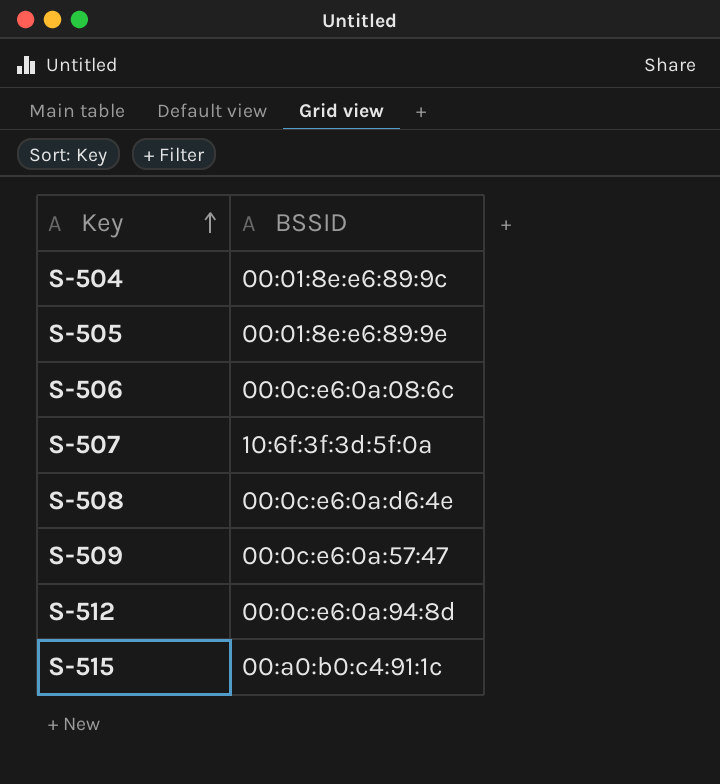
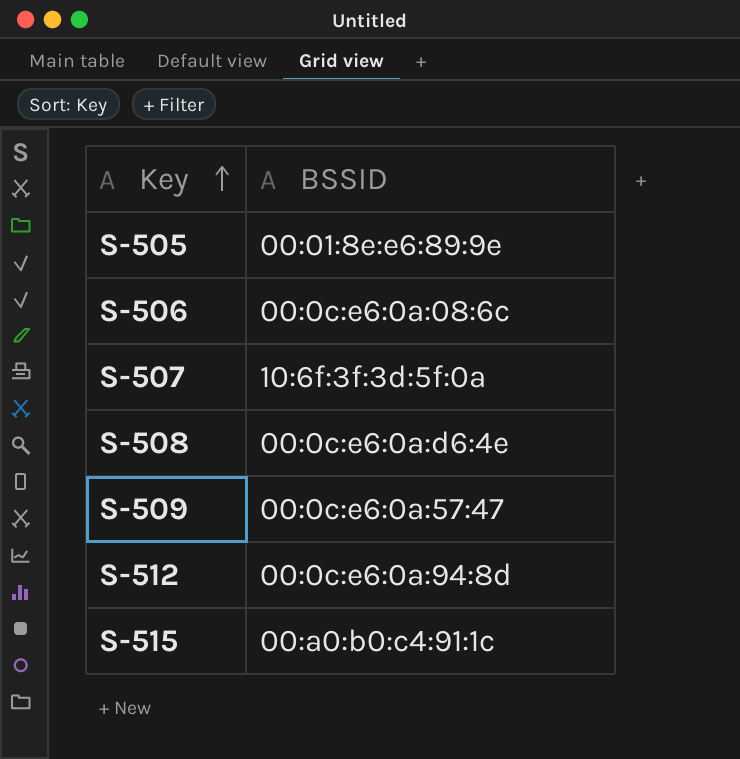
row S-504: 00:01:8e:e6:89:9c -> none

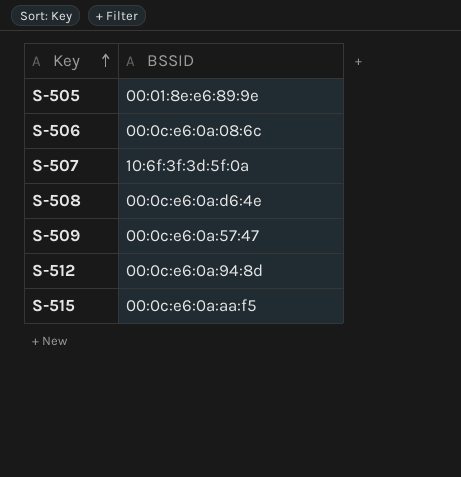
S-515 | BSSID: 00:a0:b0:c4:91:1c -> 00:0c:e6:0a:aa:f5

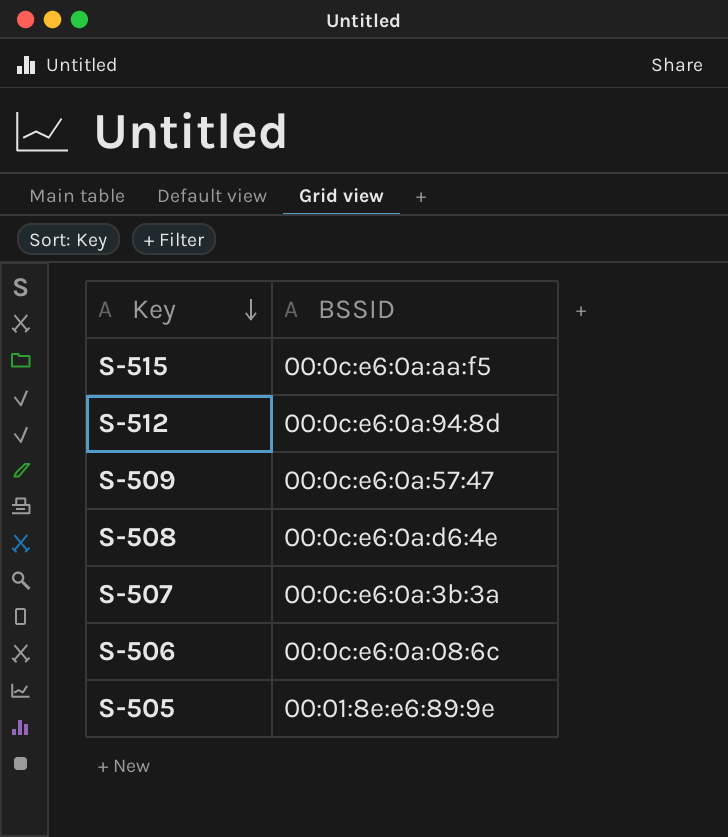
row order: Key ascending -> Key descending
S-507 | BSSID: 10:6f:3f:3d:5f:0a -> 00:0c:e6:0a:3b:3a

